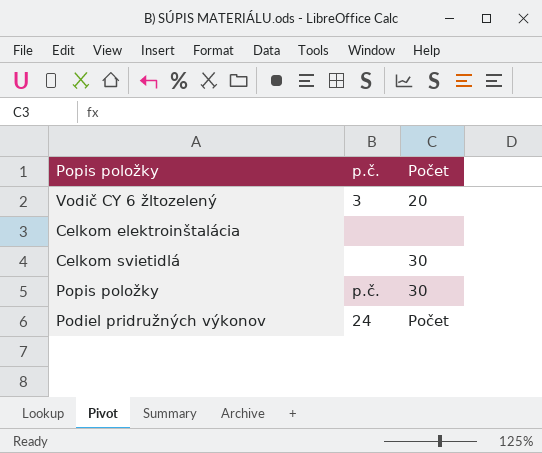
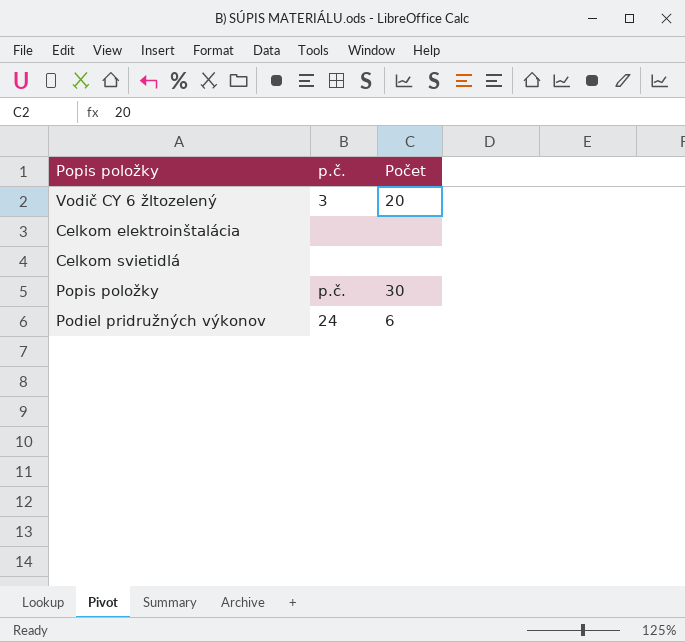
Celkom svietidlá | Počet: 30 -> none
Podiel pridružných výkonov | Počet: Počet -> 6

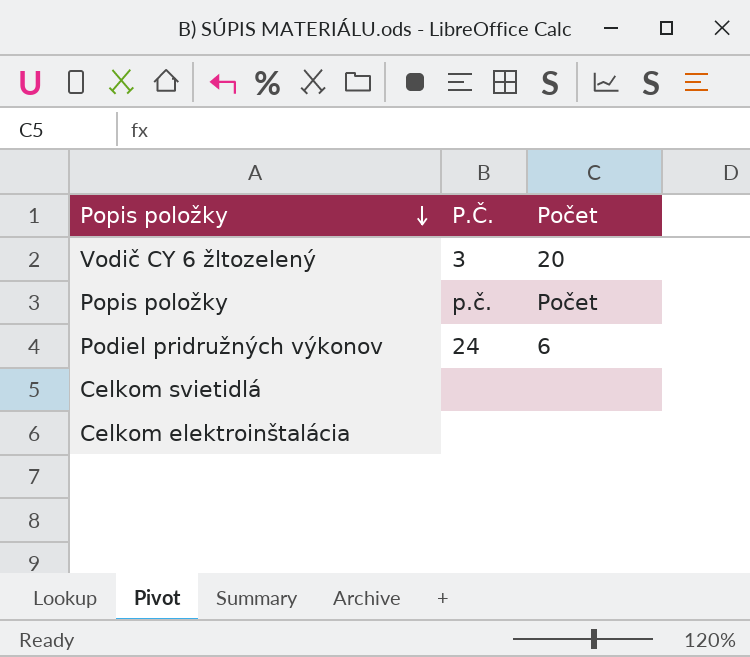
row order: none -> Popis položky descending
column name: p.č. -> P.Č.
Popis položky | Počet: 30 -> Počet

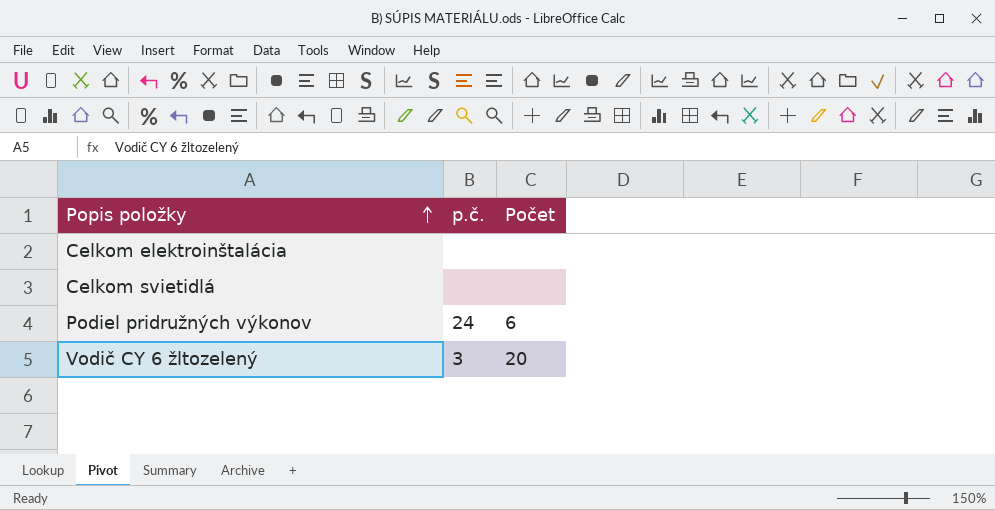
row order: Popis položky descending -> Popis položky ascending
column name: P.Č. -> p.č.
row Popis položky: p.č. | Počet -> none

